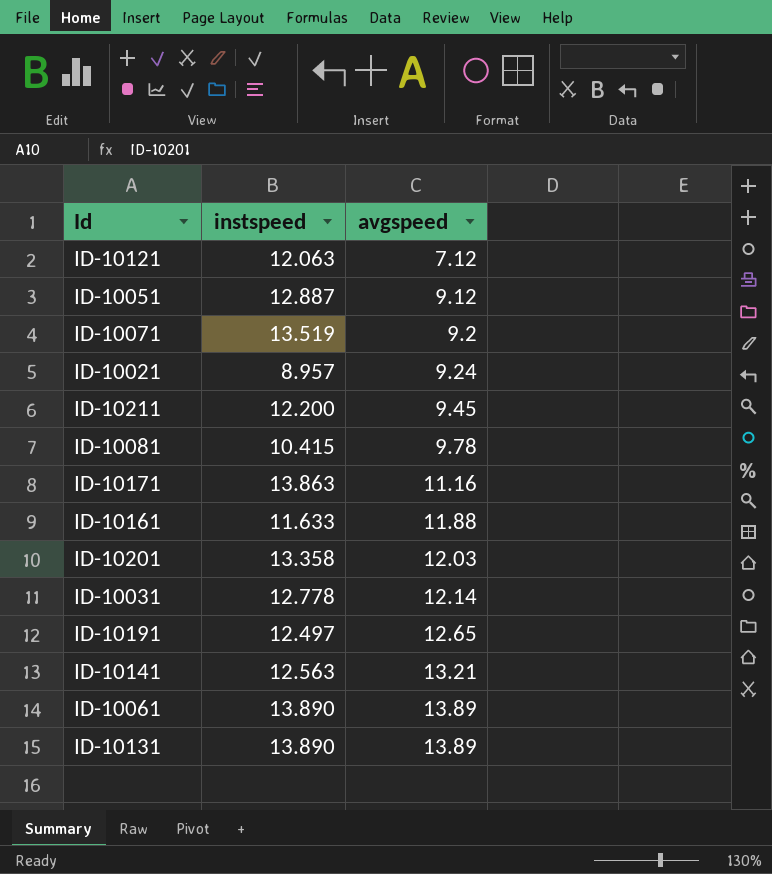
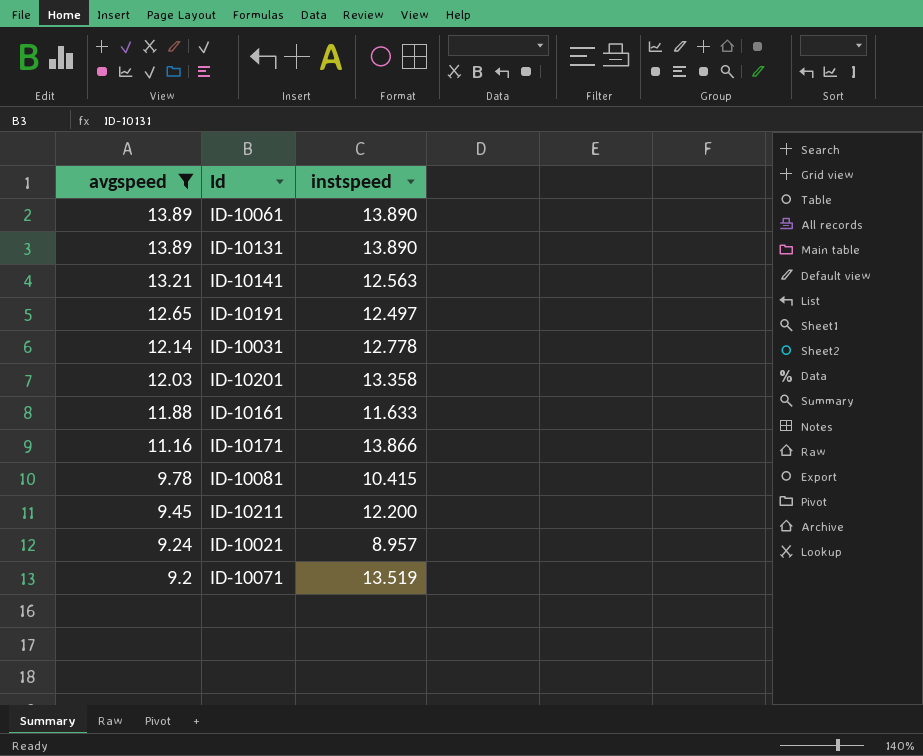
filter: none -> avgspeed >= 9.2
row order: avgspeed ascending -> avgspeed descending
column avgspeed | position: 3 -> 1
ID-10171 | instspeed: 13.863 -> 13.866

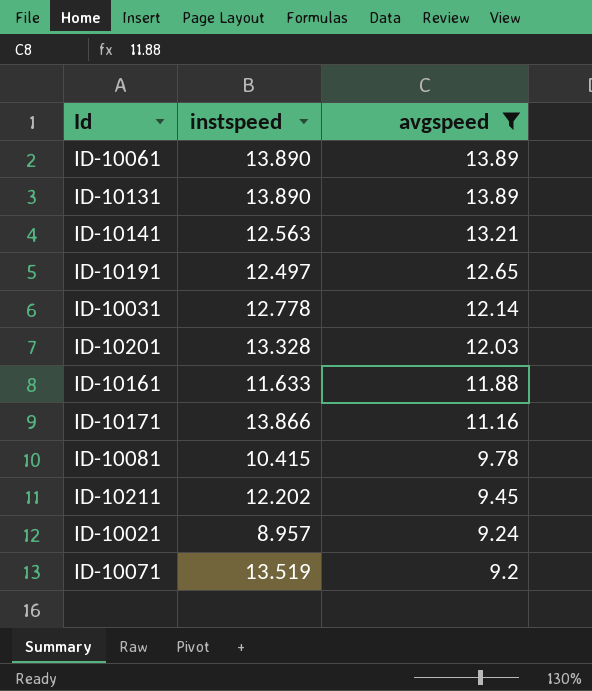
column avgspeed | position: 1 -> 3
ID-10201 | instspeed: 13.358 -> 13.328
ID-10211 | instspeed: 12.200 -> 12.202

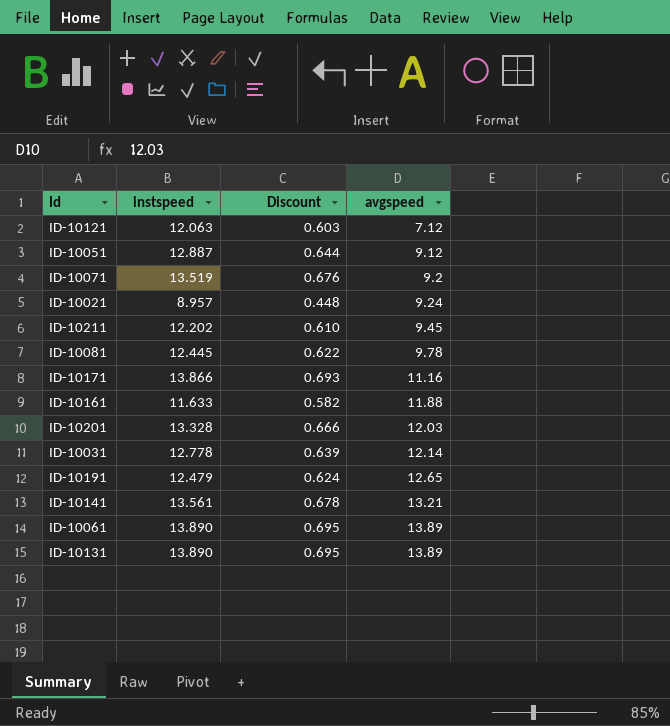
filter: avgspeed >= 9.2 -> none
row order: avgspeed descending -> avgspeed ascending
column Discount | formula: none -> [instspeed] * 0.05
ID-10081 | instspeed: 10.415 -> 12.445
ID-10191 | instspeed: 12.497 -> 12.479
ID-10141 | instspeed: 12.563 -> 13.561

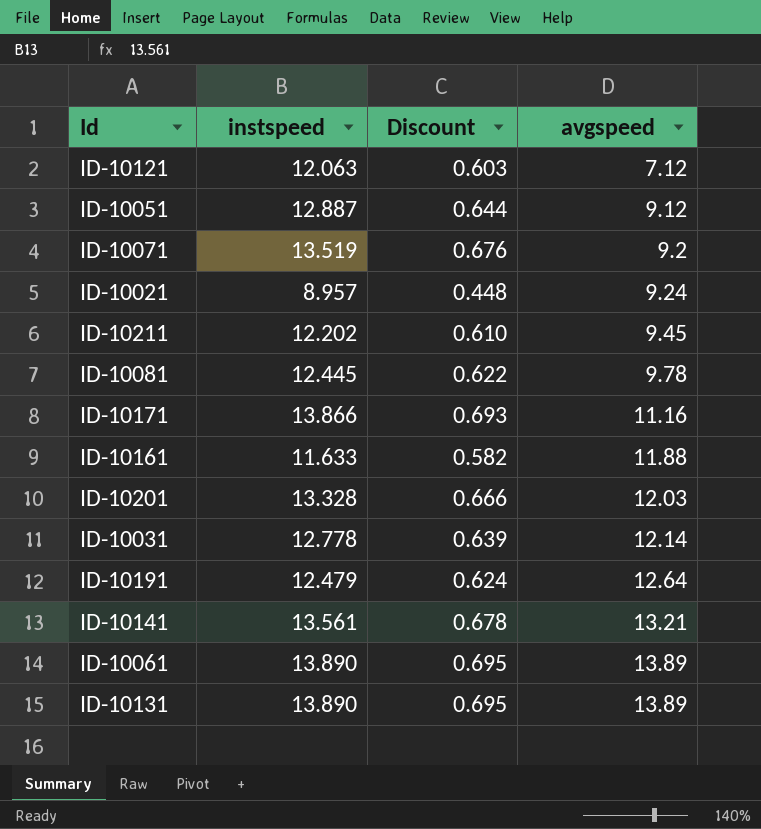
ID-10191 | avgspeed: 12.65 -> 12.64

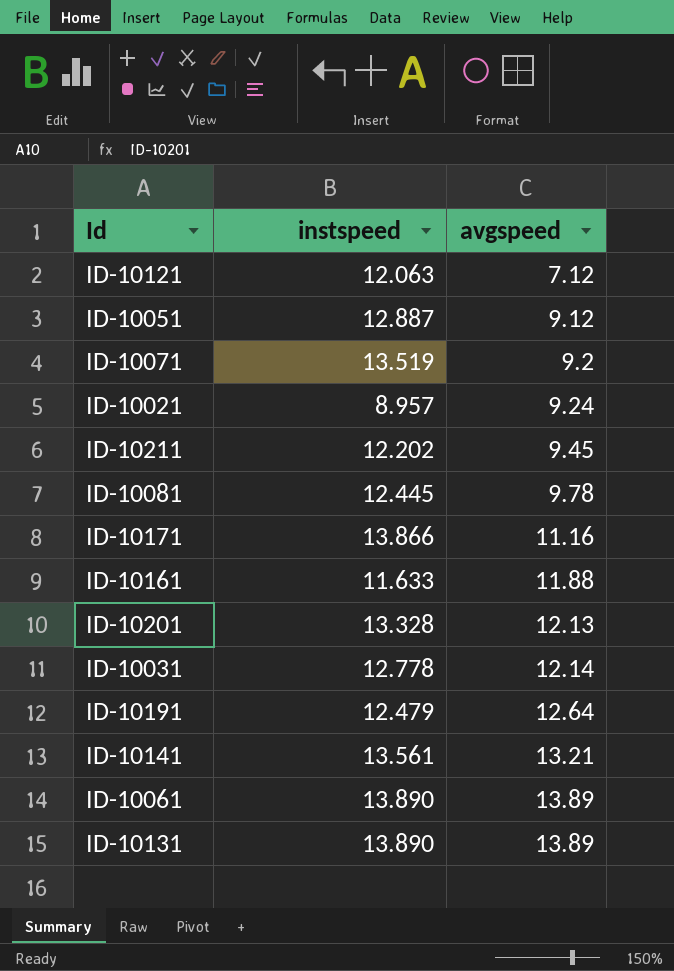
column Discount | formula: [instspeed] * 0.05 -> none
ID-10201 | avgspeed: 12.03 -> 12.13

